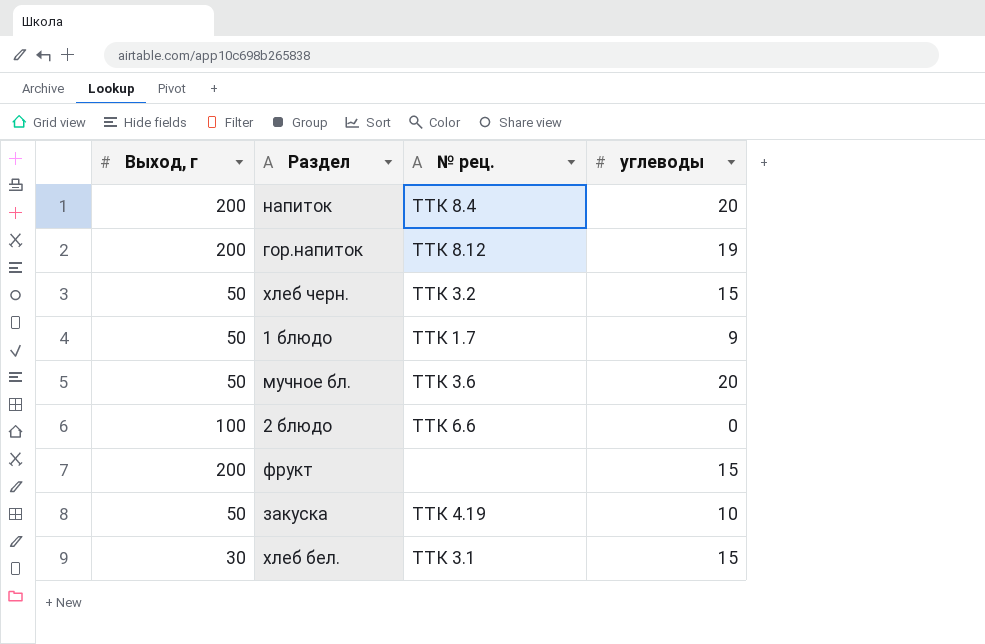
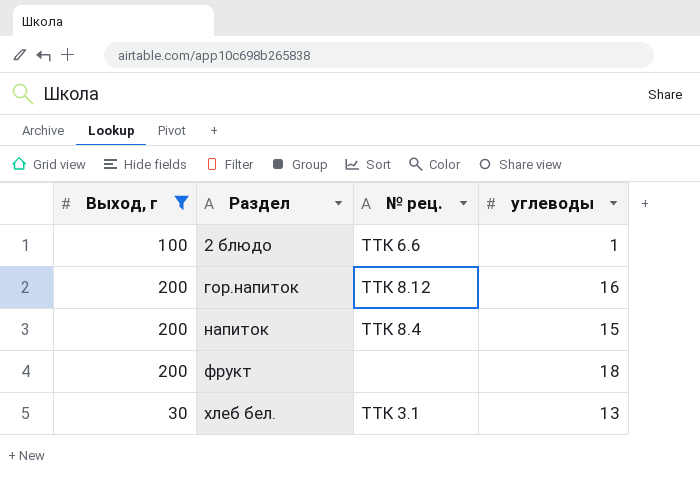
filter: none -> Выход, г != 50
row order: none -> Раздел ascending
2 блюдо | углеводы: 0 -> 1
гор.напиток | углеводы: 19 -> 16
напиток | углеводы: 20 -> 15
фрукт | углеводы: 15 -> 18
хлеб бел. | углеводы: 15 -> 13

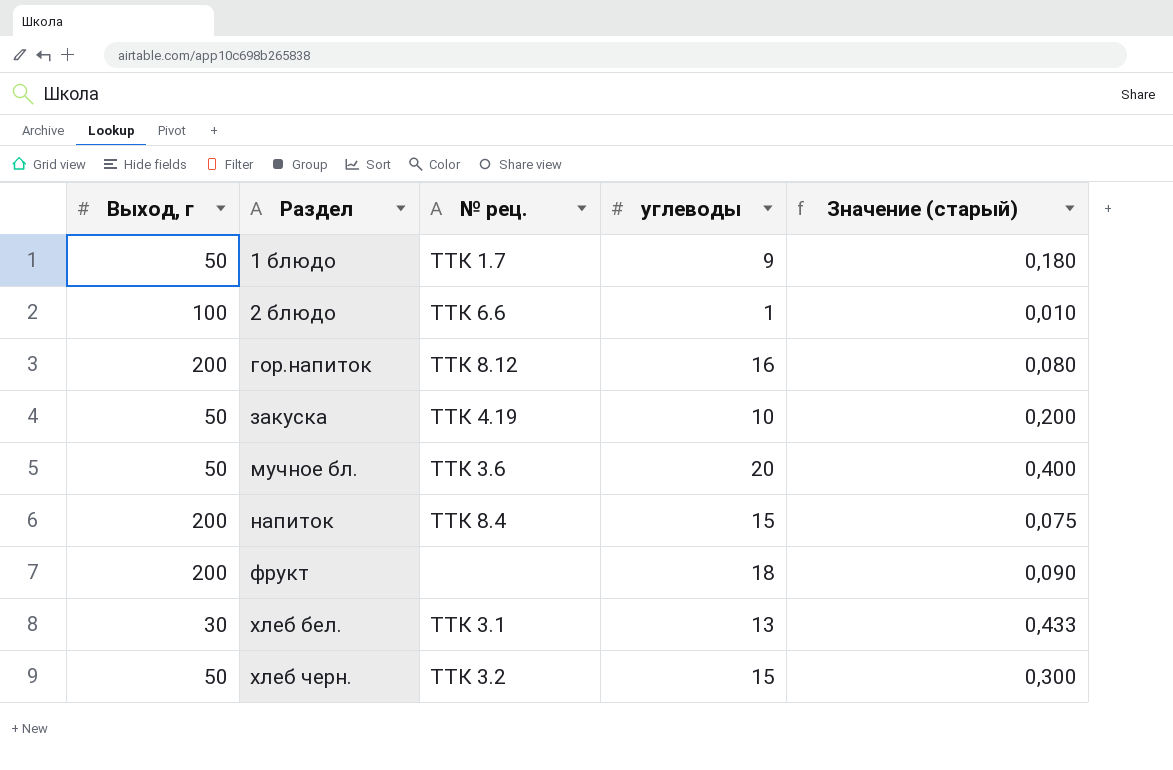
filter: Выход, г != 50 -> none
column Значение (старый) | formula: none -> [углеводы] / [Выход, г]

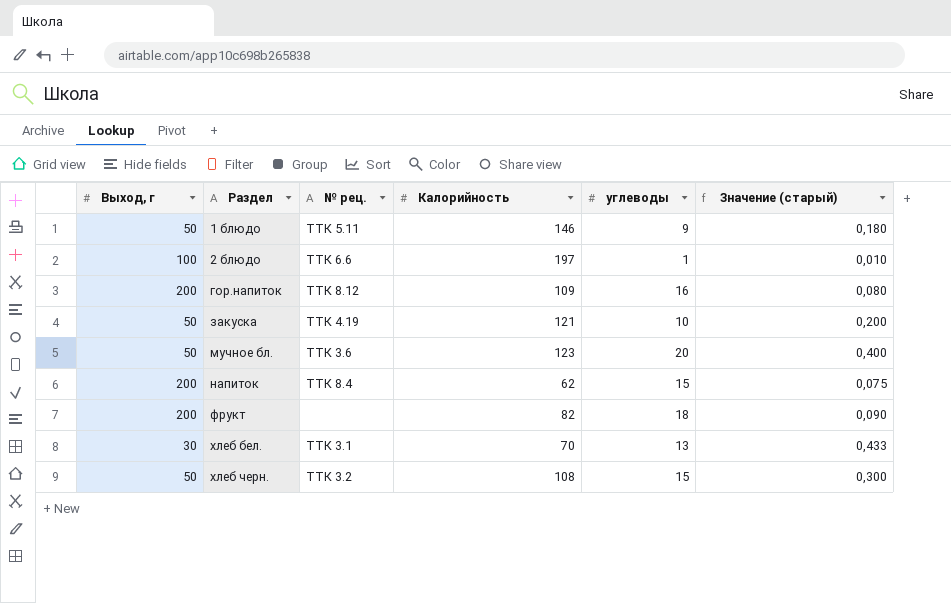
column Калорийность | position: none -> 4
1 блюдо | № рец.: ТТК 1.7 -> ТТК 5.11

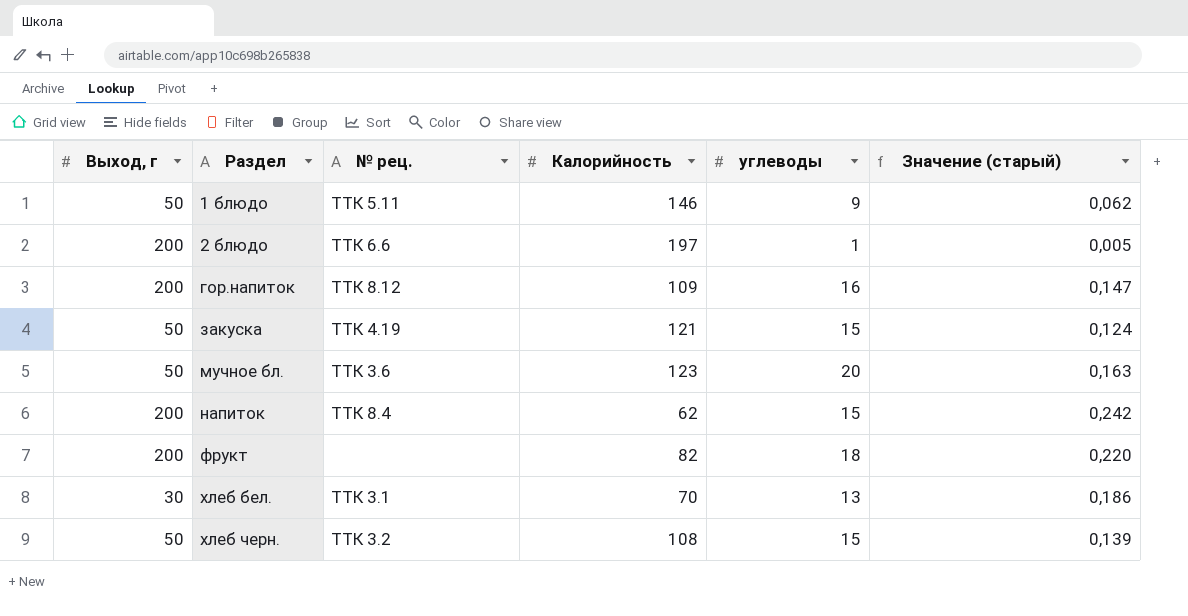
column Значение (старый) | formula: [углеводы] / [Выход, г] -> [углеводы] / [Калорийность]
2 блюдо | Выход, г: 100 -> 200
закуска | углеводы: 10 -> 15

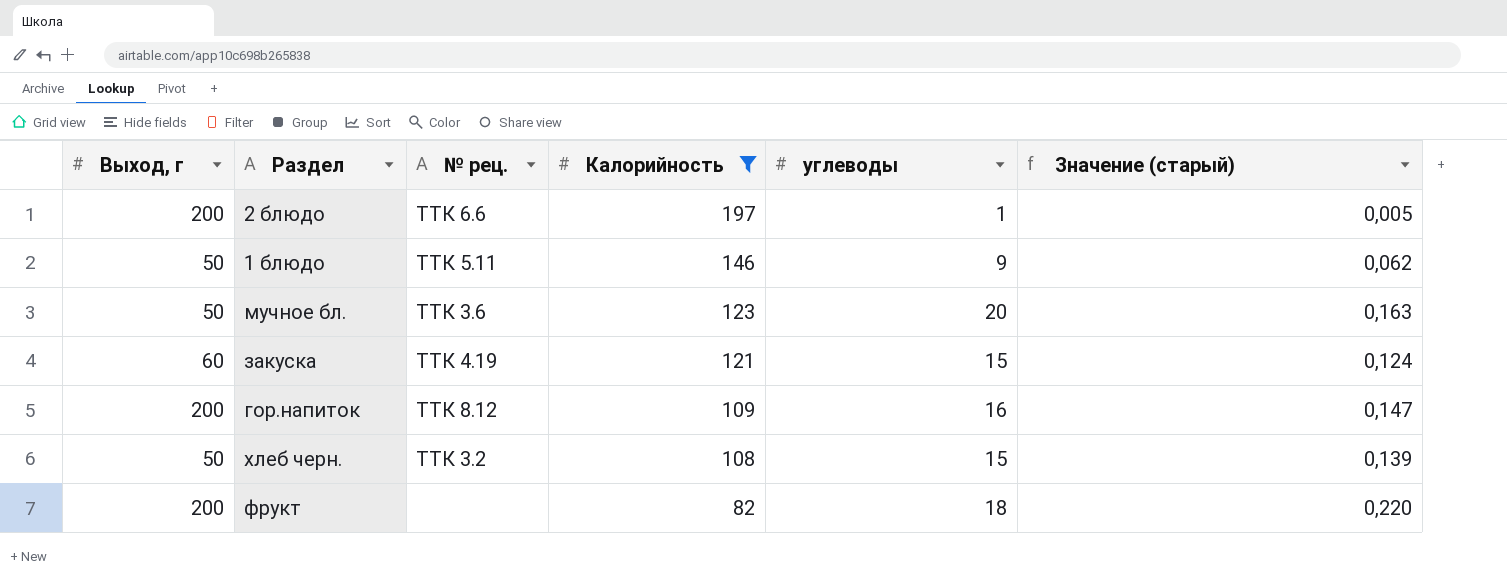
filter: none -> Калорийность >= 82
row order: Раздел ascending -> Калорийность descending
закуска | Выход, г: 50 -> 60

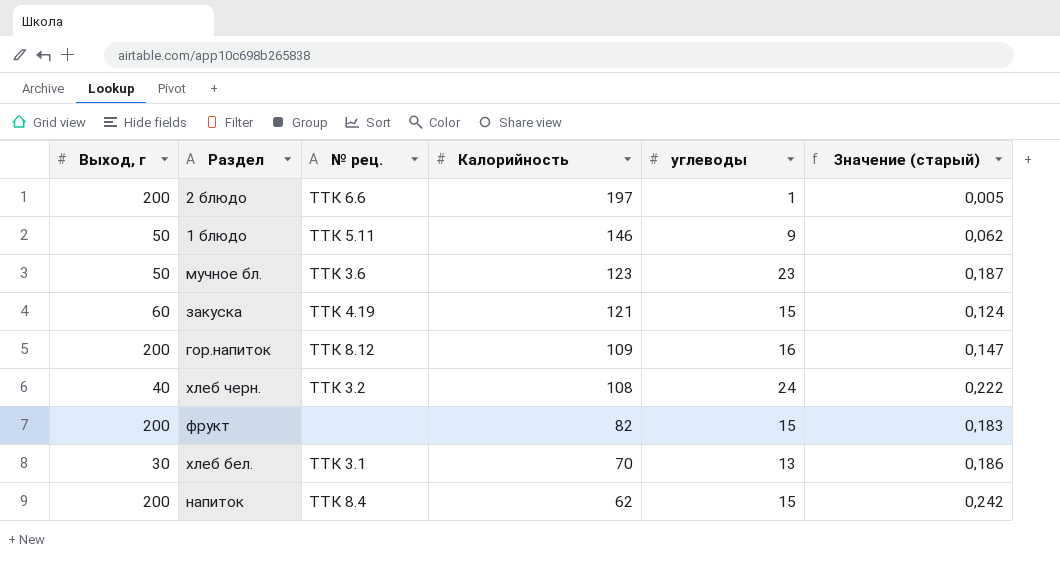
filter: Калорийность >= 82 -> none
мучное бл. | углеводы: 20 -> 23
мучное бл. | Значение (старый): 0,163 -> 0,187
хлеб черн. | Выход, г: 50 -> 40
хлеб черн. | углеводы: 15 -> 24
хлеб черн. | Значение (старый): 0,139 -> 0,222
фрукт | углеводы: 18 -> 15
фрукт | Значение (старый): 0,220 -> 0,183

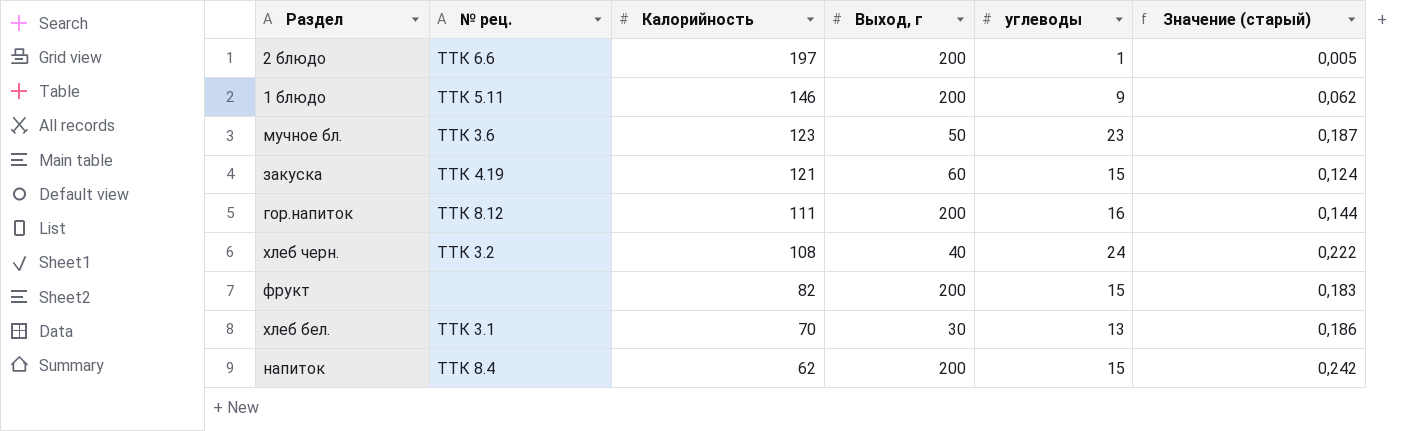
column Выход, г | position: 1 -> 4
1 блюдо | Выход, г: 50 -> 200
гор.напиток | Калорийность: 109 -> 111
гор.напиток | Значение (старый): 0,147 -> 0,144

